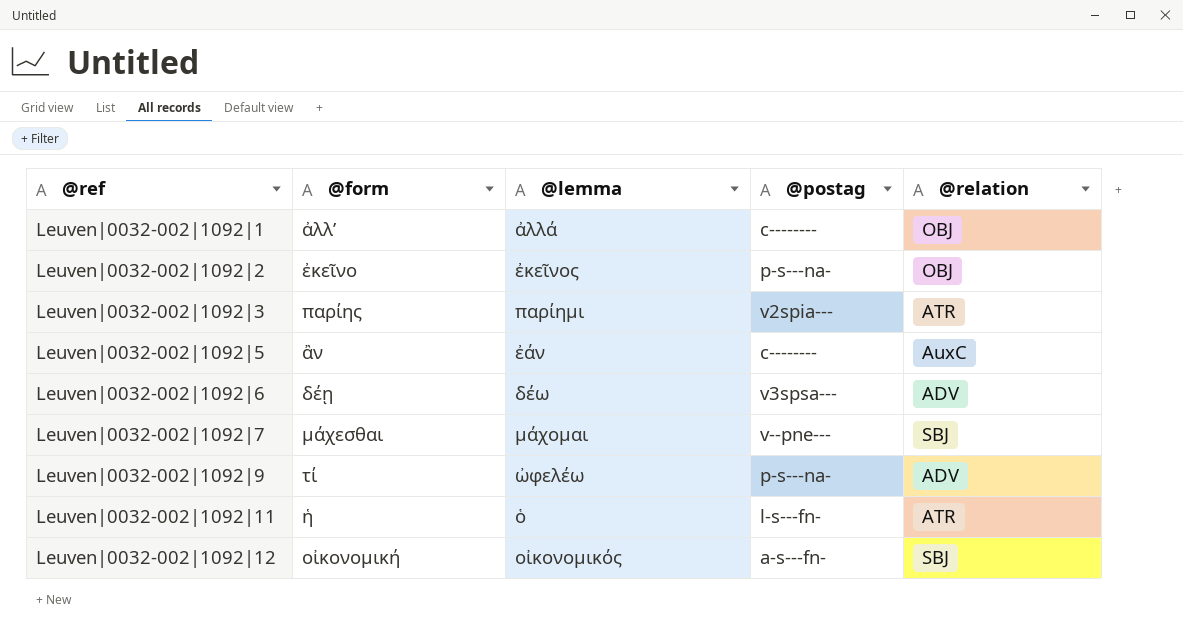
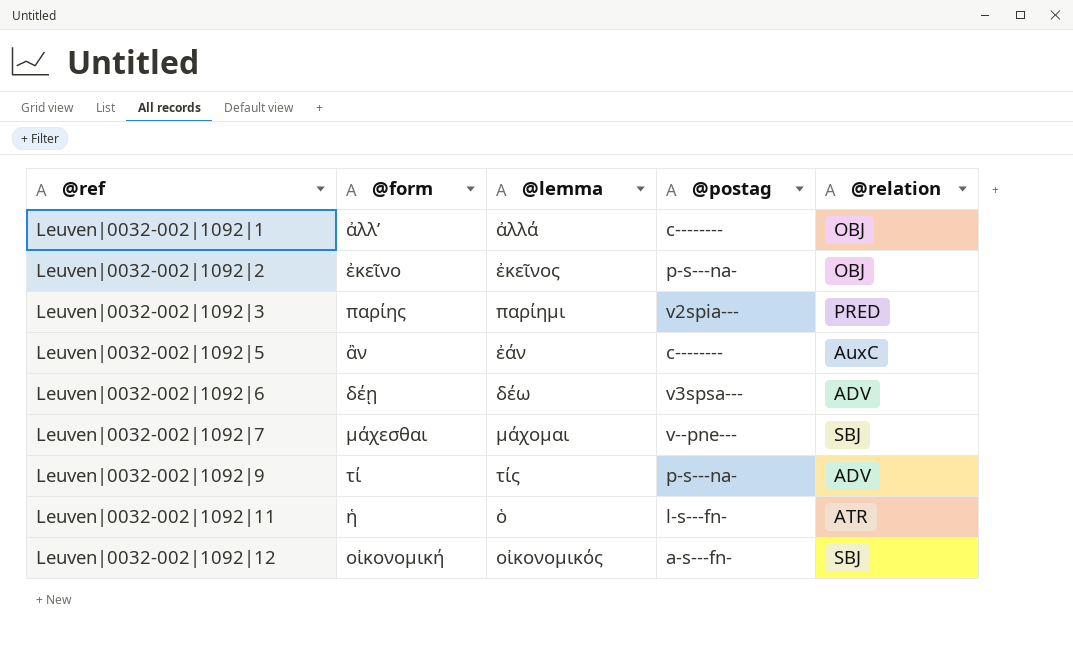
Leuven|0032-002|1092|3 | @relation: ATR -> PRED
Leuven|0032-002|1092|9 | @lemma: ὠφελέω -> τίς

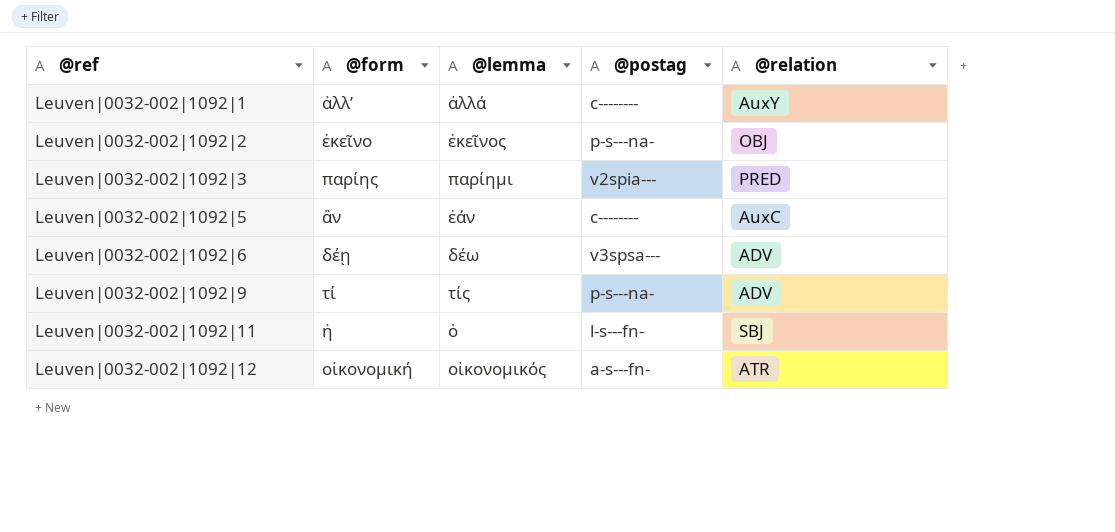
row Leuven|0032-002|1092|7: μάχεσθαι | μάχομαι | v--pne--- | SBJ -> none
Leuven|0032-002|1092|1 | @relation: OBJ -> AuxY
Leuven|0032-002|1092|11 | @relation: ATR -> SBJ
Leuven|0032-002|1092|12 | @relation: SBJ -> ATR

